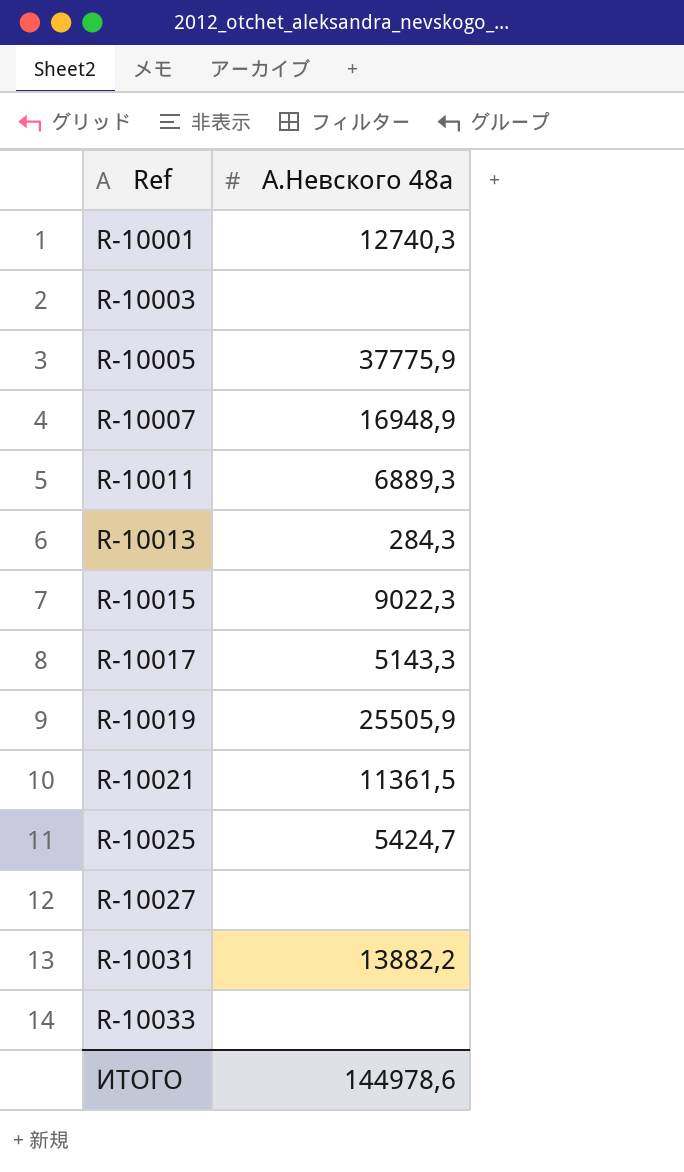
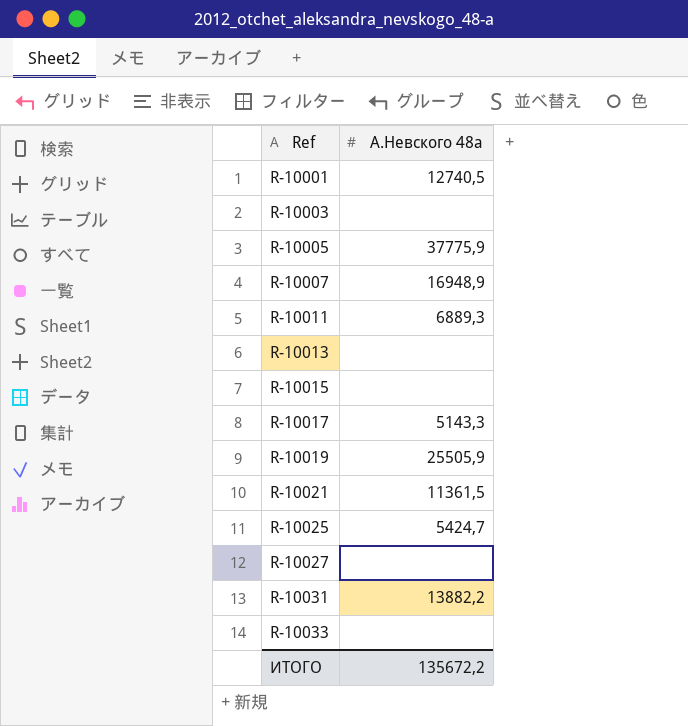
R-10001 | А.Невского 48а: 12740,3 -> 12740,5
R-10013 | А.Невского 48а: 284,3 -> none
R-10015 | А.Невского 48а: 9022,3 -> none
ИТОГО | А.Невского 48а: 144978,6 -> 135672,2

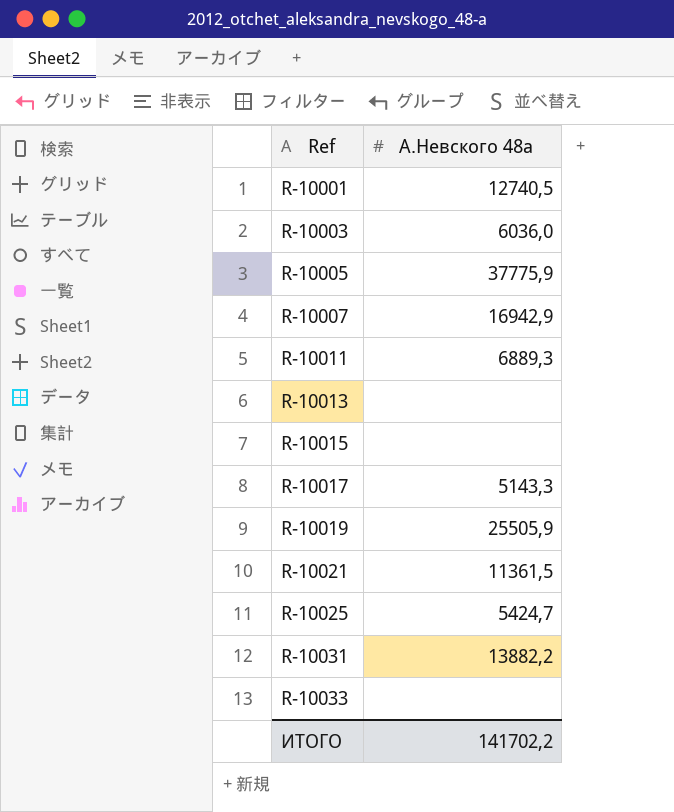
row R-10027: none -> none
R-10003 | А.Невского 48а: none -> 6036,0
R-10007 | А.Невского 48а: 16948,9 -> 16942,9
ИТОГО | А.Невского 48а: 135672,2 -> 141702,2

